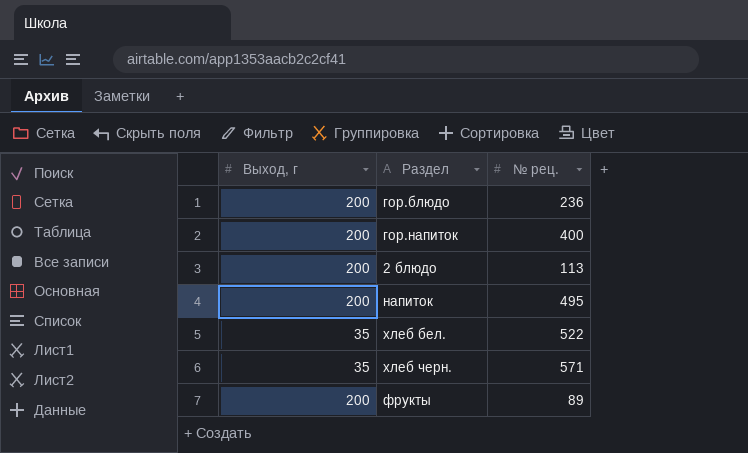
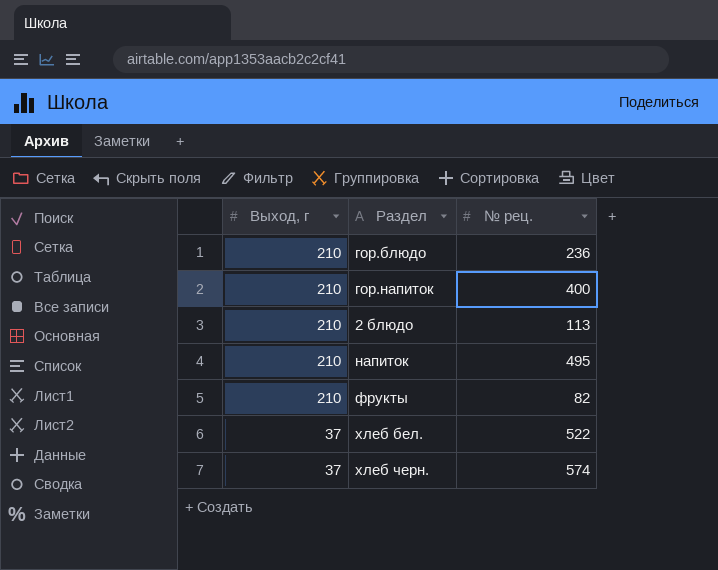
row order: none -> Выход, г descending
гор.блюдо | Выход, г: 200 -> 210
гор.напиток | Выход, г: 200 -> 210
2 блюдо | Выход, г: 200 -> 210
напиток | Выход, г: 200 -> 210
фрукты | Выход, г: 200 -> 210
фрукты | № рец.: 89 -> 82
хлеб бел. | Выход, г: 35 -> 37
хлеб черн. | Выход, г: 35 -> 37
хлеб черн. | № рец.: 571 -> 574

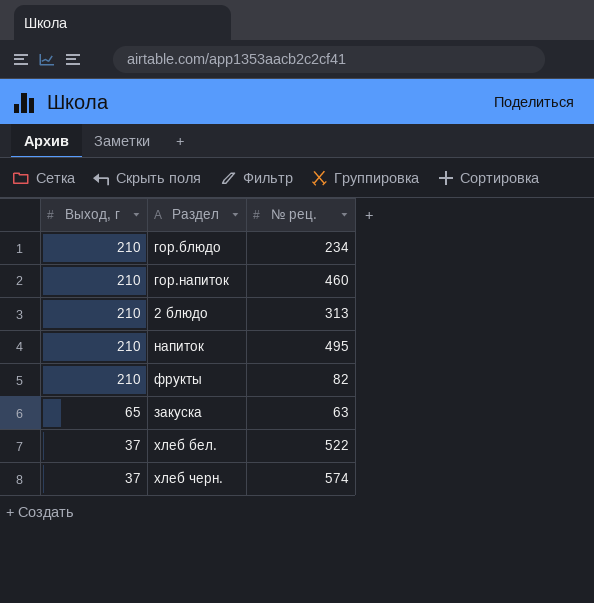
гор.блюдо | № рец.: 236 -> 234
гор.напиток | № рец.: 400 -> 460
2 блюдо | № рец.: 113 -> 313
row закуска: none -> 65 | 63

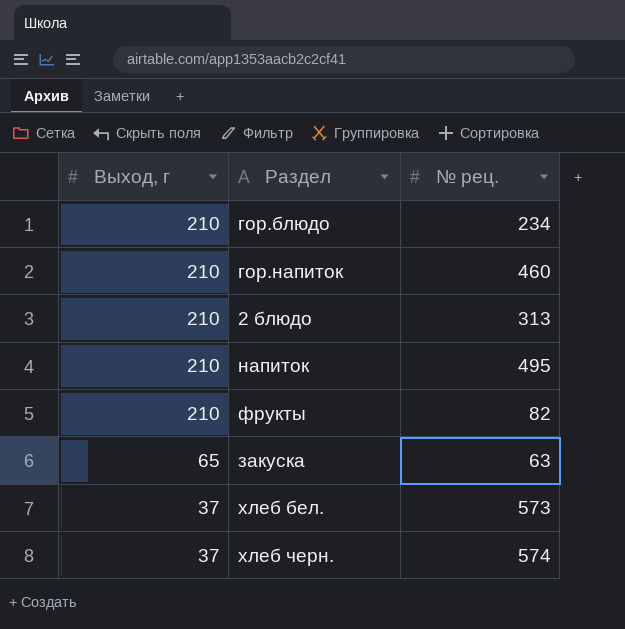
хлеб бел. | № рец.: 522 -> 573

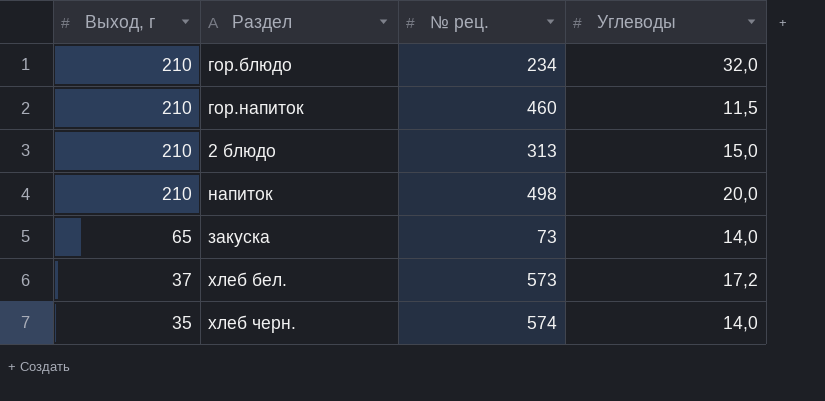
column Углеводы | position: none -> 4
row фрукты: 210 | 82 -> none
напиток | № рец.: 495 -> 498
закуска | № рец.: 63 -> 73
хлеб черн. | Выход, г: 37 -> 35

